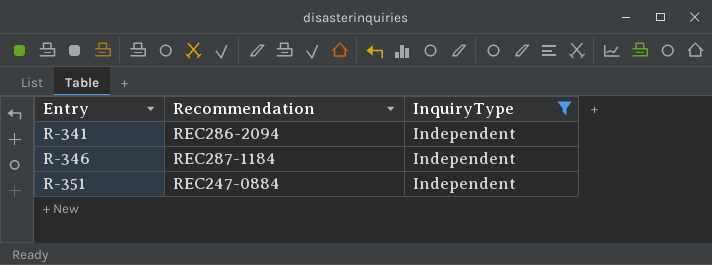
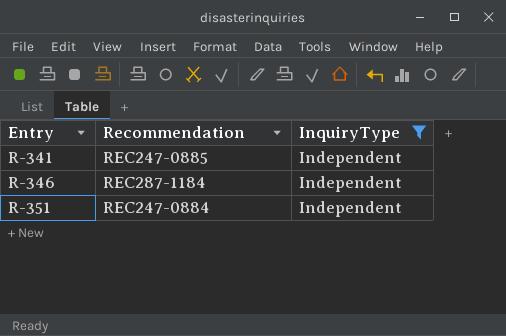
R-341 | Recommendation: REC286-2094 -> REC247-0885

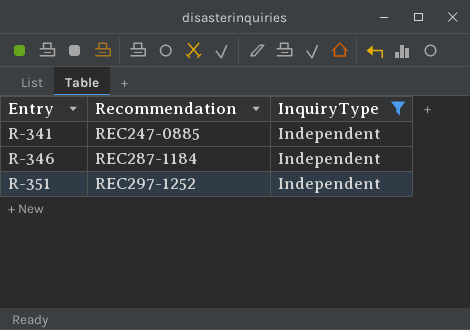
R-351 | Recommendation: REC247-0884 -> REC297-1252

